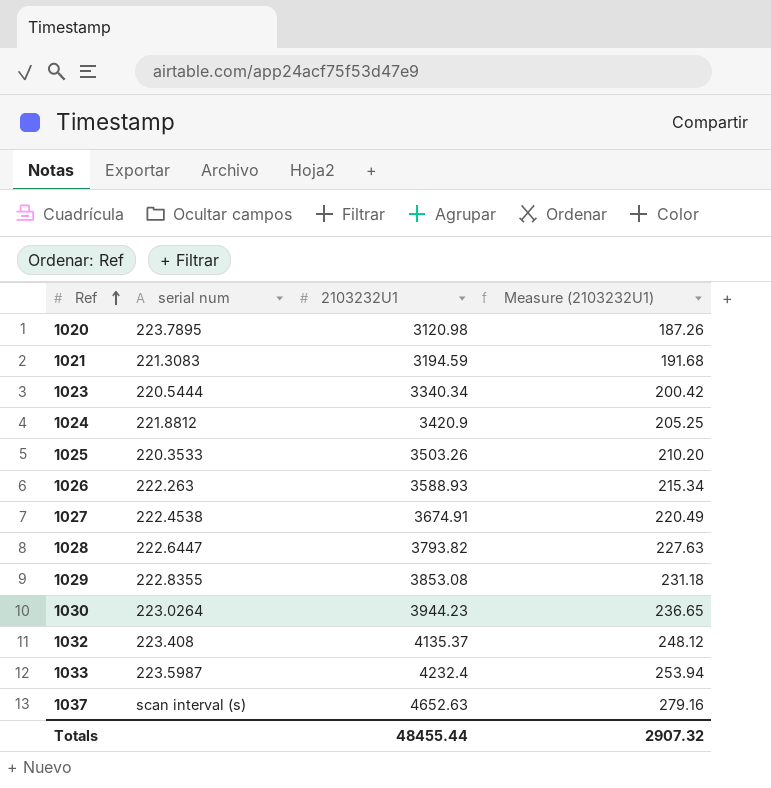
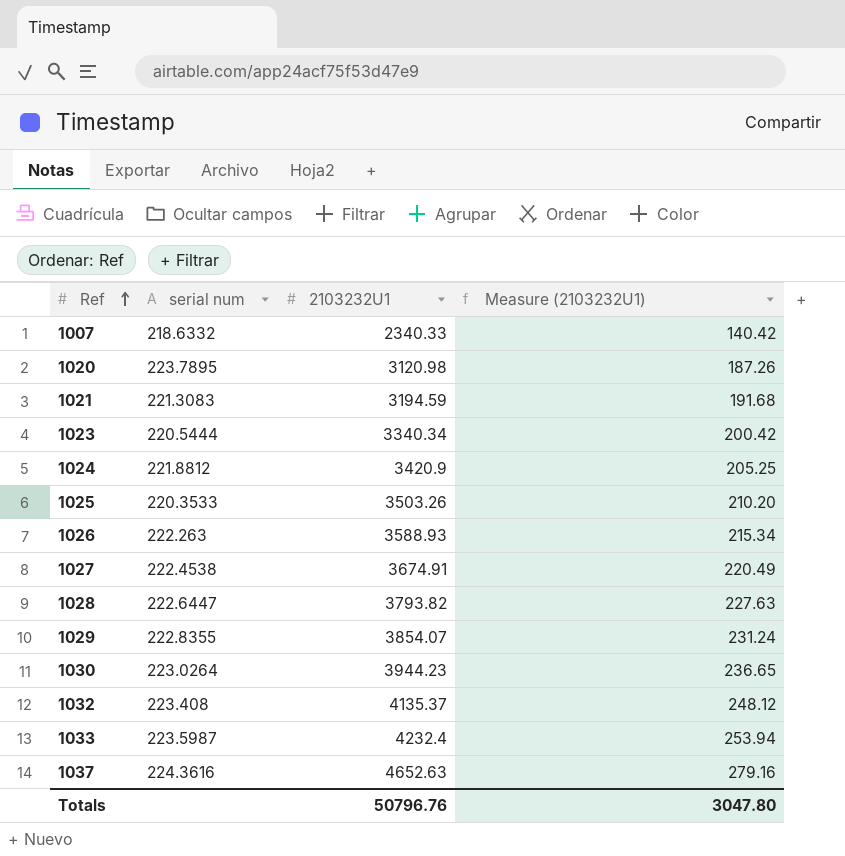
row 1007: none -> 218.6332 | 2340.33 | 140.42
1029 | 2103232U1: 3853.08 -> 3854.07
1029 | Measure (2103232U1): 231.18 -> 231.24
1037 | serial num: scan interval (s) -> 224.3616
Totals | 2103232U1: 48455.44 -> 50796.76
Totals | Measure (2103232U1): 2907.32 -> 3047.80

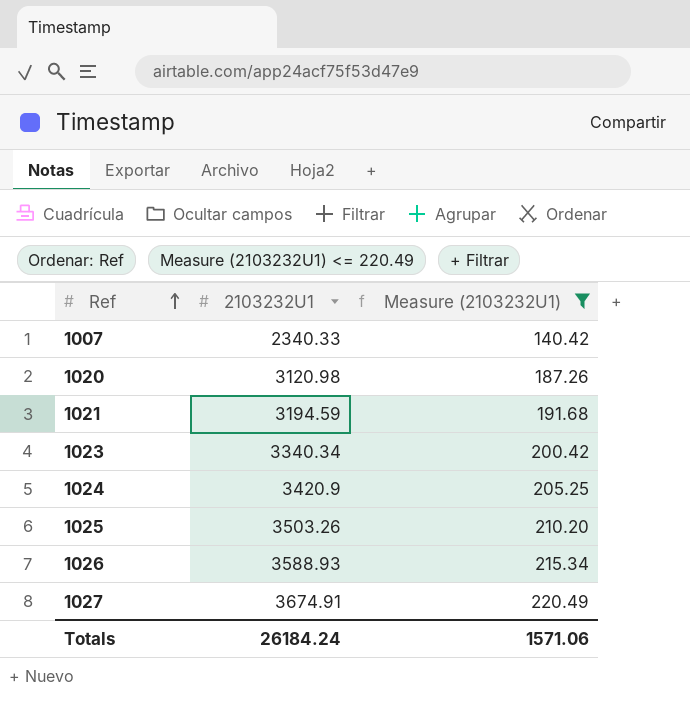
filter: none -> Measure (2103232U1) <= 220.49
column serial num | position: 2 -> none
Totals | 2103232U1: 50796.76 -> 26184.24
Totals | Measure (2103232U1): 3047.80 -> 1571.06

